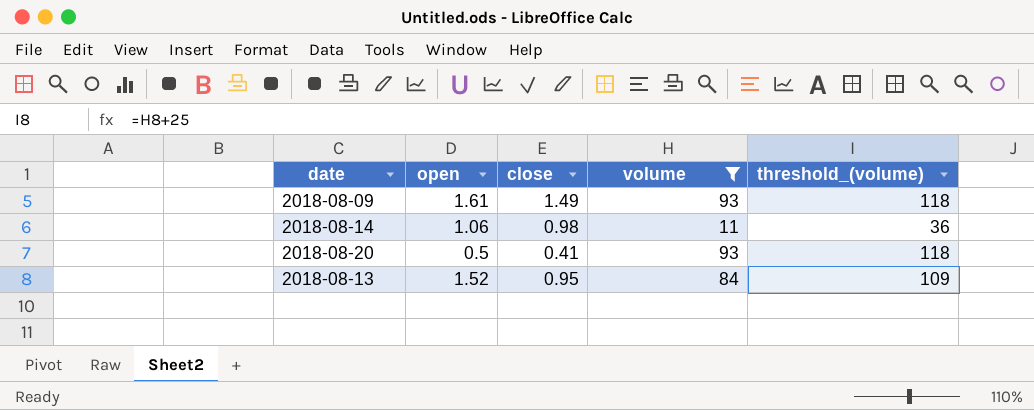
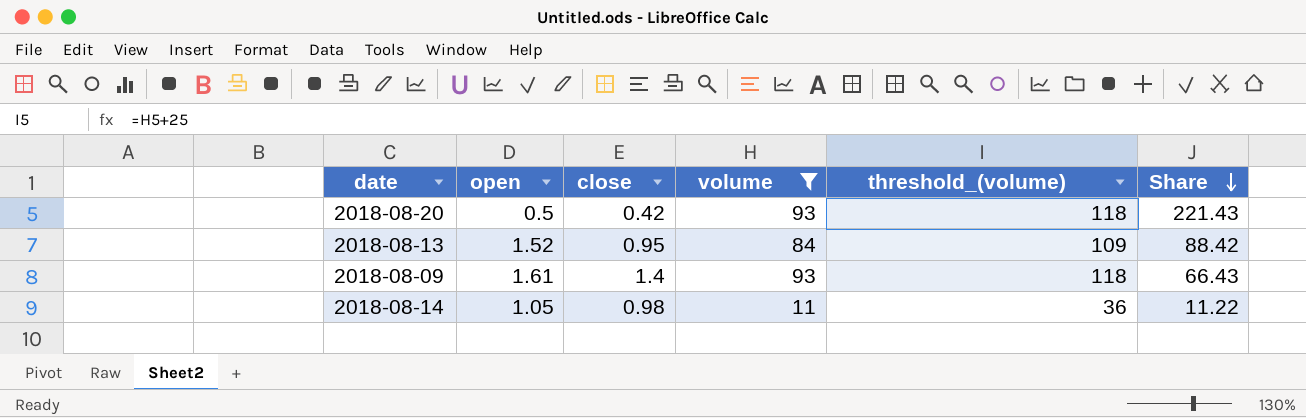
row order: none -> Share descending
column Share | formula: none -> [volume] / [close]
2018-08-20 | close: 0.41 -> 0.42
2018-08-09 | close: 1.49 -> 1.4
2018-08-14 | open: 1.06 -> 1.05

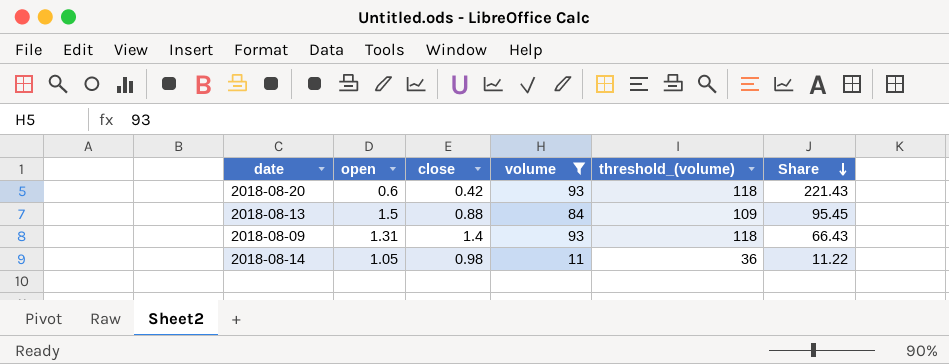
2018-08-20 | open: 0.5 -> 0.6
2018-08-13 | open: 1.52 -> 1.5
2018-08-13 | close: 0.95 -> 0.88
2018-08-13 | Share: 88.42 -> 95.45
2018-08-09 | open: 1.61 -> 1.31

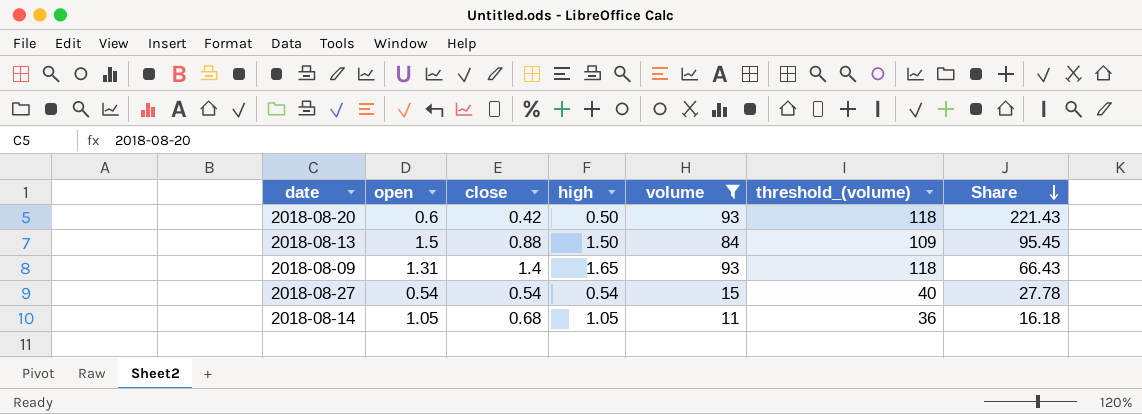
column high | position: none -> 4
row 2018-08-27: none -> 0.54 | 0.54 | 0.54 | 15 | 40 | 27.78
2018-08-14 | close: 0.98 -> 0.68
2018-08-14 | Share: 11.22 -> 16.18

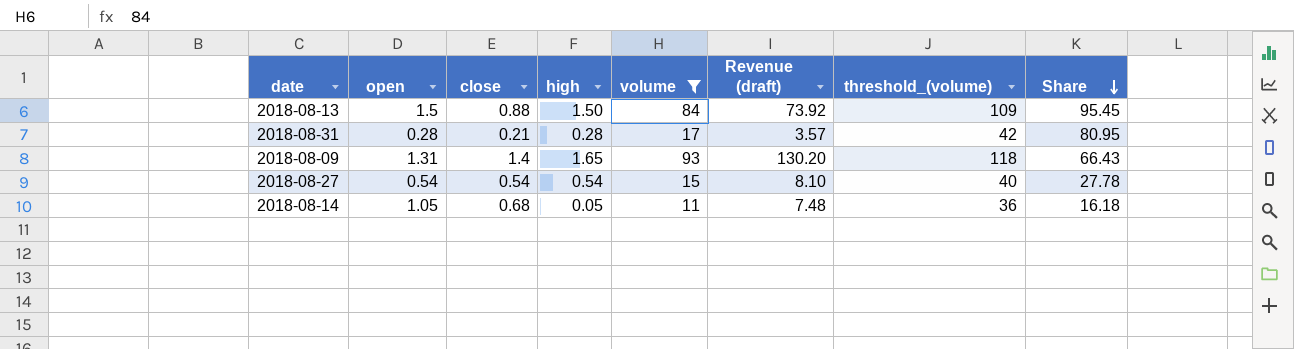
column Revenue (draft) | formula: none -> [close] * [volume]
row 2018-08-20: 0.6 | 0.42 | 0.50 | 93 | 118 | 221.43 -> none
row 2018-08-31: none -> 0.28 | 0.21 | 0.28 | 17 | 3.57 | 42 | 80.95
2018-08-14 | high: 1.05 -> 0.05

